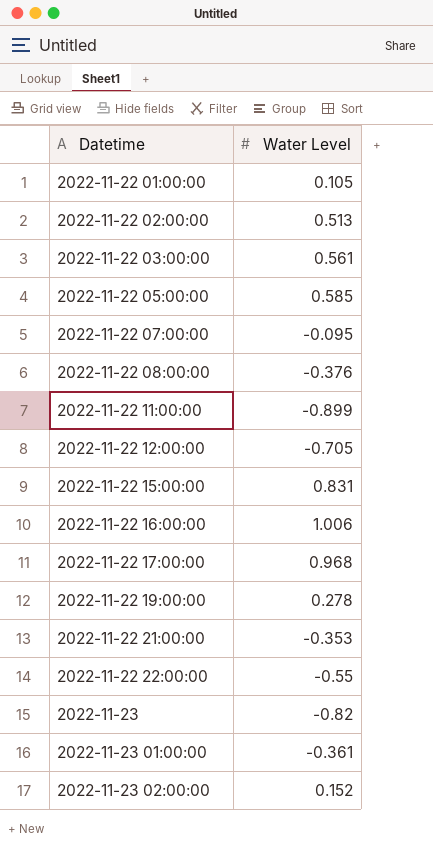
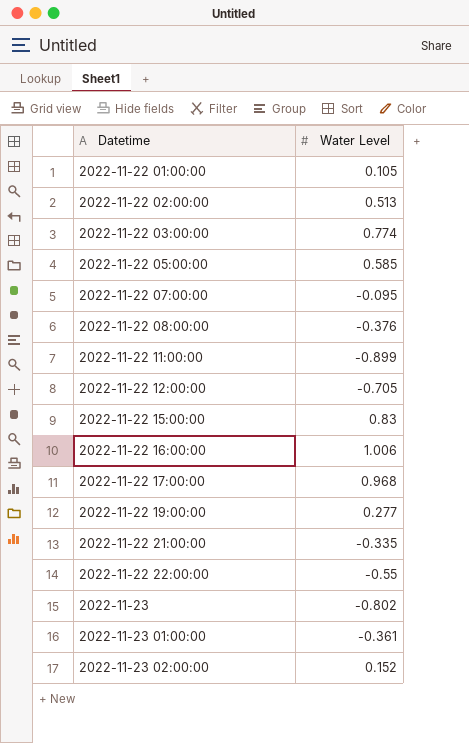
2022-11-22 03:00:00 | Water Level: 0.561 -> 0.774
2022-11-22 15:00:00 | Water Level: 0.831 -> 0.83
2022-11-22 19:00:00 | Water Level: 0.278 -> 0.277
2022-11-22 21:00:00 | Water Level: -0.353 -> -0.335
2022-11-23 | Water Level: -0.82 -> -0.802

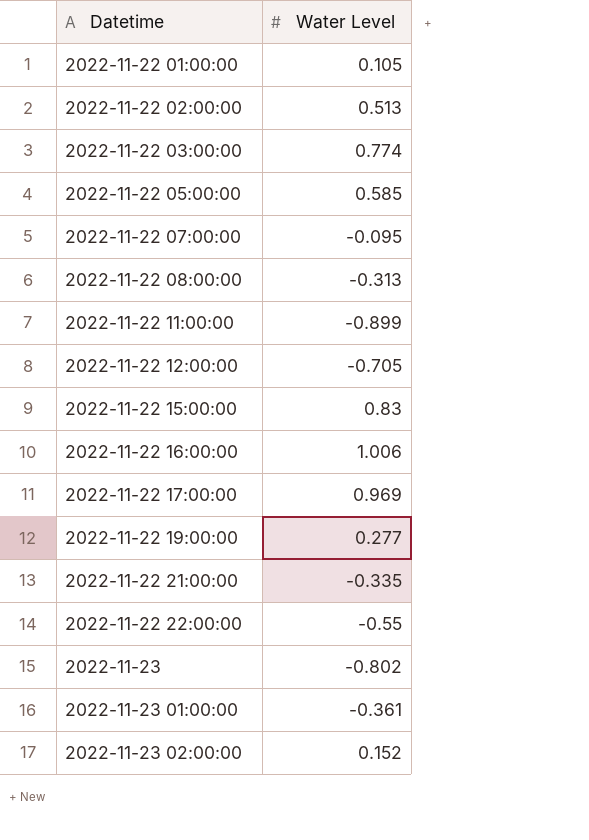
2022-11-22 08:00:00 | Water Level: -0.376 -> -0.313
2022-11-22 17:00:00 | Water Level: 0.968 -> 0.969

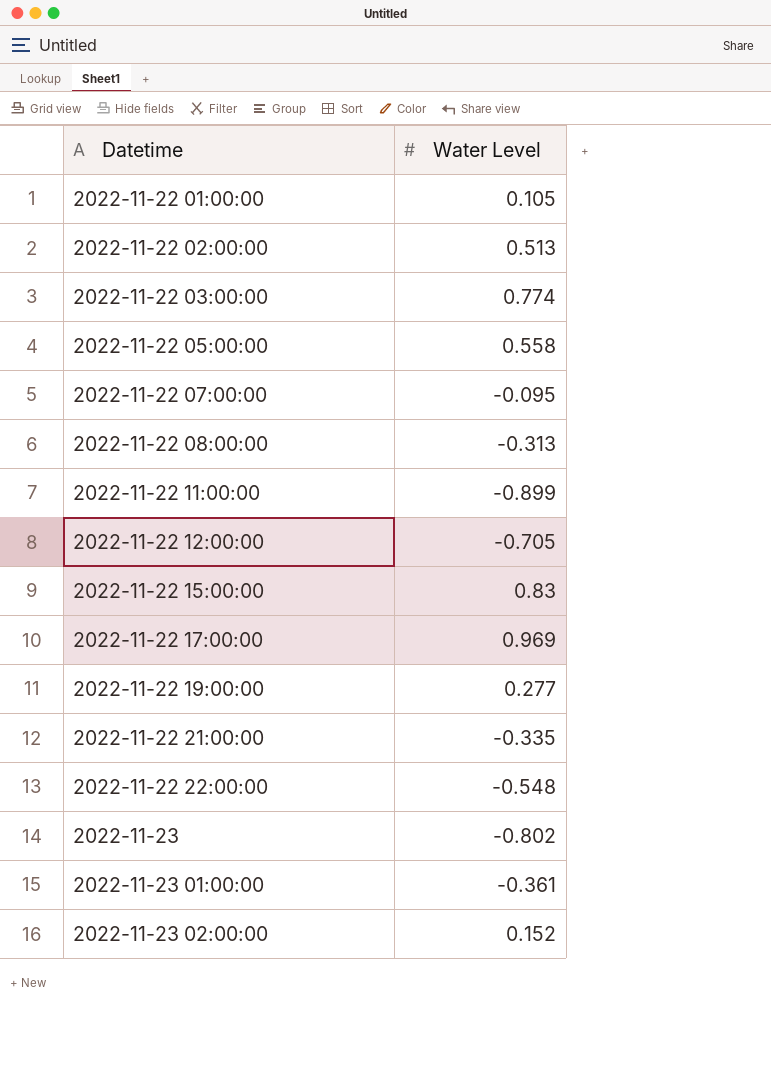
row 2022-11-22 16:00:00: 1.006 -> none
2022-11-22 05:00:00 | Water Level: 0.585 -> 0.558
2022-11-22 22:00:00 | Water Level: -0.55 -> -0.548

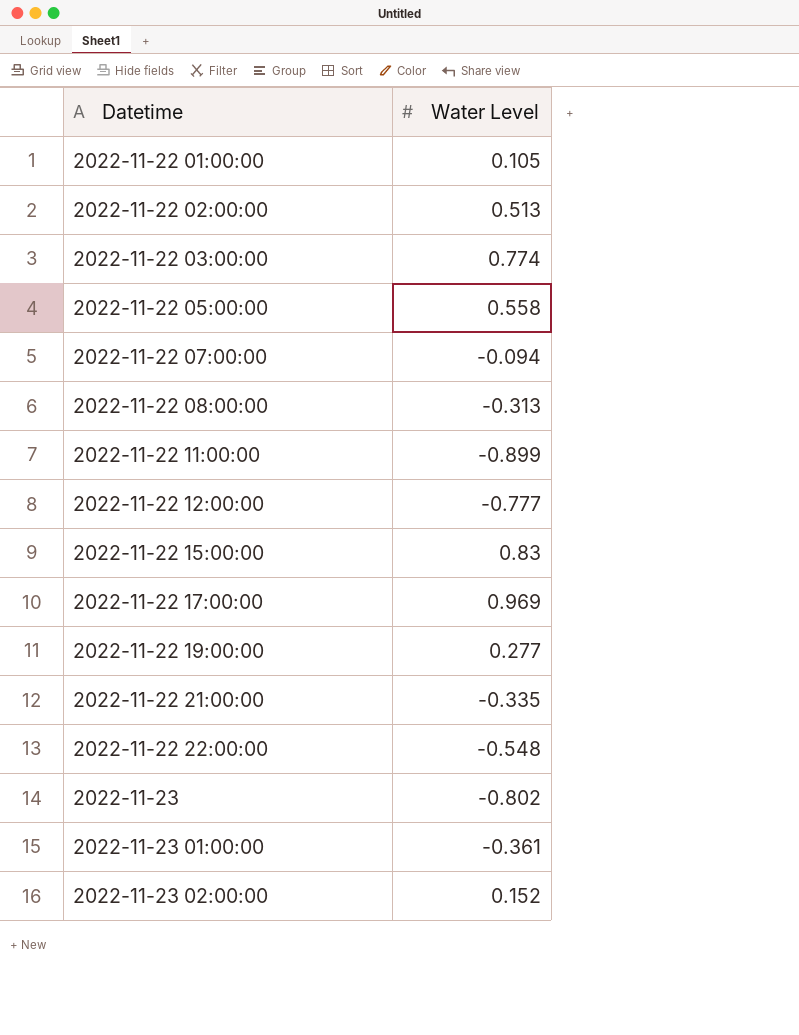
2022-11-22 07:00:00 | Water Level: -0.095 -> -0.094
2022-11-22 12:00:00 | Water Level: -0.705 -> -0.777

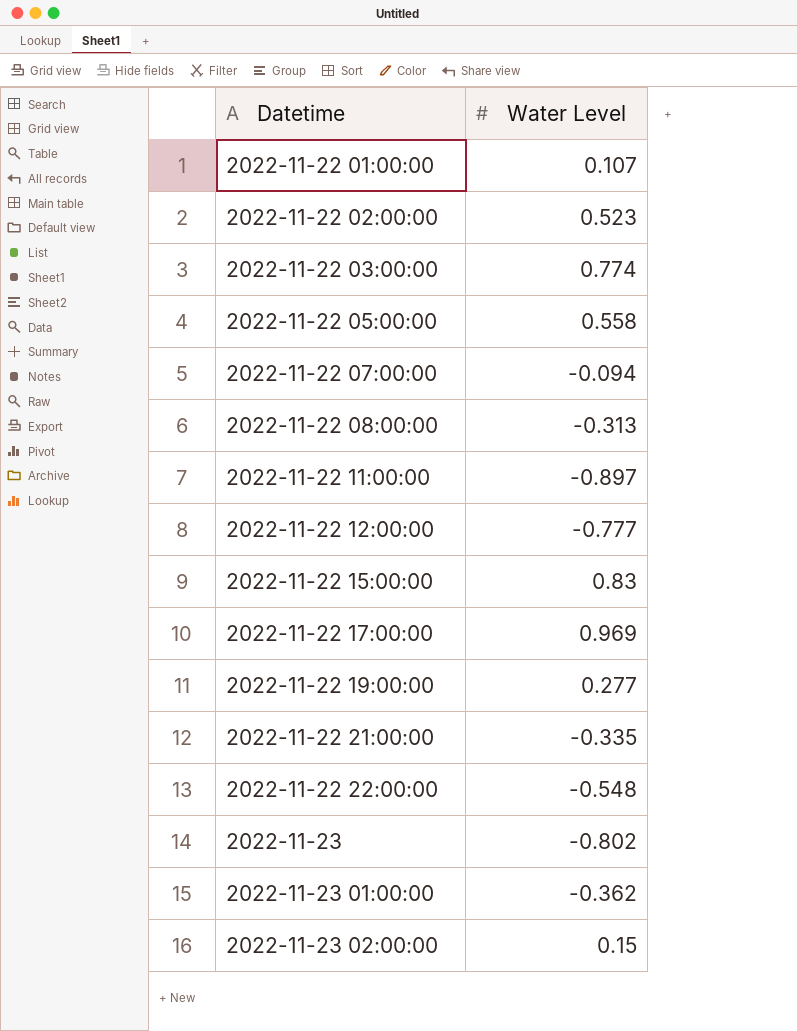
2022-11-22 01:00:00 | Water Level: 0.105 -> 0.107
2022-11-22 02:00:00 | Water Level: 0.513 -> 0.523
2022-11-22 11:00:00 | Water Level: -0.899 -> -0.897
2022-11-23 01:00:00 | Water Level: -0.361 -> -0.362
2022-11-23 02:00:00 | Water Level: 0.152 -> 0.15

